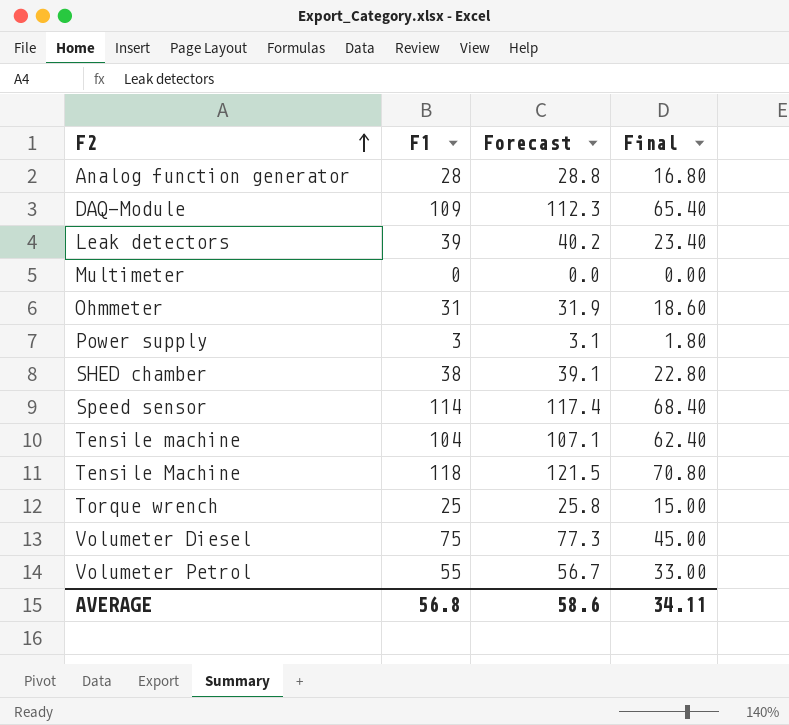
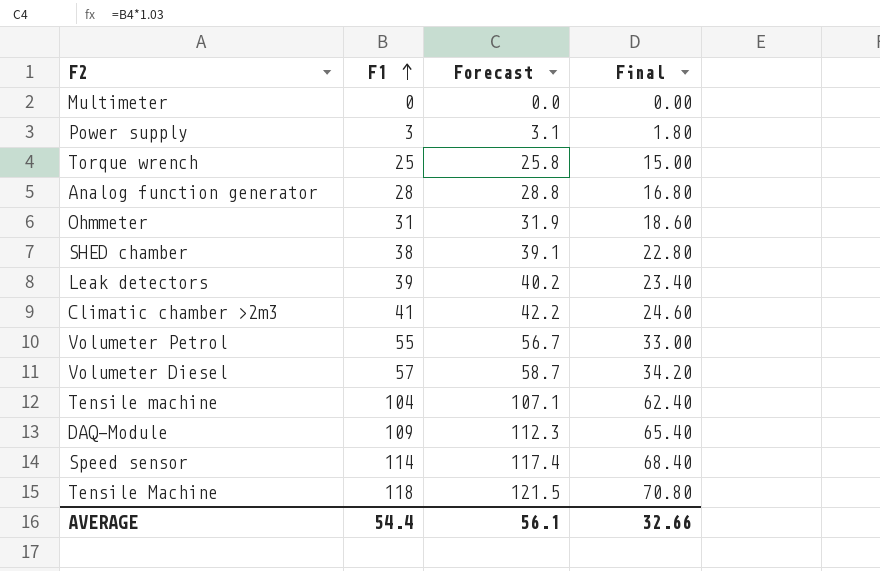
row order: F2 ascending -> F1 ascending
row Climatic chamber >2m3: none -> 41 | 42.2 | 24.60
Volumeter Diesel | F1: 75 -> 57
Volumeter Diesel | Forecast: 77.3 -> 58.7
Volumeter Diesel | Final: 45.00 -> 34.20
AVERAGE | F1: 56.8 -> 54.4
AVERAGE | Forecast: 58.6 -> 56.1
AVERAGE | Final: 34.11 -> 32.66

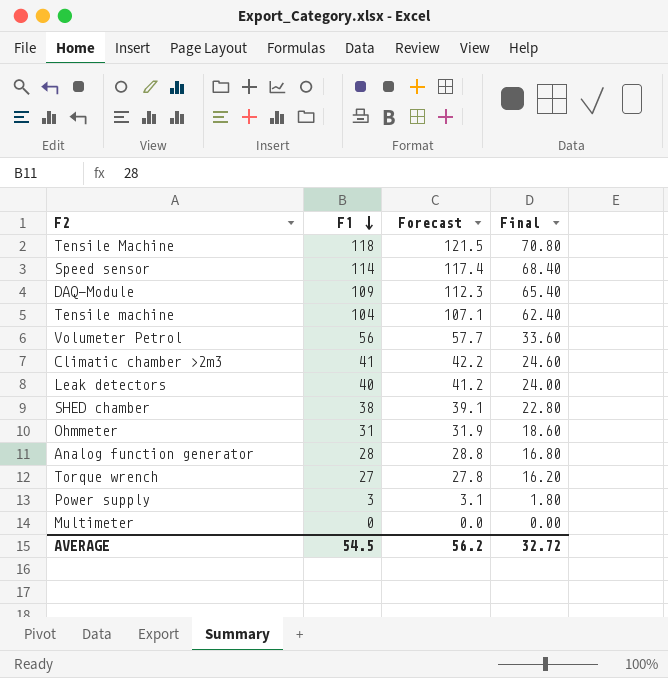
row order: F1 ascending -> F1 descending
row Volumeter Diesel: 57 | 58.7 | 34.20 -> none
Volumeter Petrol | F1: 55 -> 56
Volumeter Petrol | Forecast: 56.7 -> 57.7
Volumeter Petrol | Final: 33.00 -> 33.60
Leak detectors | F1: 39 -> 40
Leak detectors | Forecast: 40.2 -> 41.2
Leak detectors | Final: 23.40 -> 24.00
Torque wrench | F1: 25 -> 27
Torque wrench | Forecast: 25.8 -> 27.8
Torque wrench | Final: 15.00 -> 16.20
AVERAGE | F1: 54.4 -> 54.5
AVERAGE | Forecast: 56.1 -> 56.2
AVERAGE | Final: 32.66 -> 32.72

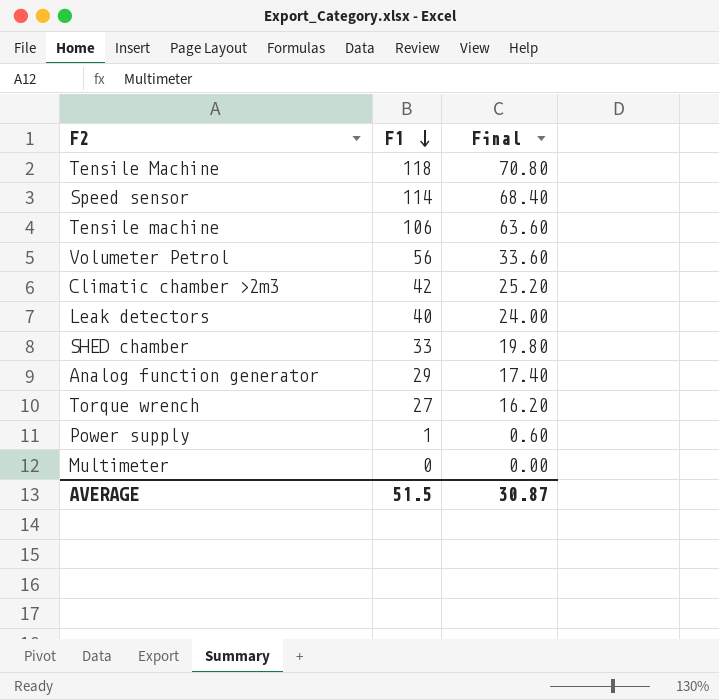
column Forecast | formula: [F1] * 1.03 -> none
row DAQ-Module: 109 | 112.3 | 65.40 -> none
row Ohmmeter: 31 | 31.9 | 18.60 -> none
Tensile machine | F1: 104 -> 106
Tensile machine | Final: 62.40 -> 63.60
Climatic chamber >2m3 | F1: 41 -> 42
Climatic chamber >2m3 | Final: 24.60 -> 25.20
SHED chamber | F1: 38 -> 33
SHED chamber | Final: 22.80 -> 19.80
Analog function generator | F1: 28 -> 29
Analog function generator | Final: 16.80 -> 17.40
Power supply | F1: 3 -> 1
Power supply | Final: 1.80 -> 0.60
AVERAGE | F1: 54.5 -> 51.5
AVERAGE | Final: 32.72 -> 30.87

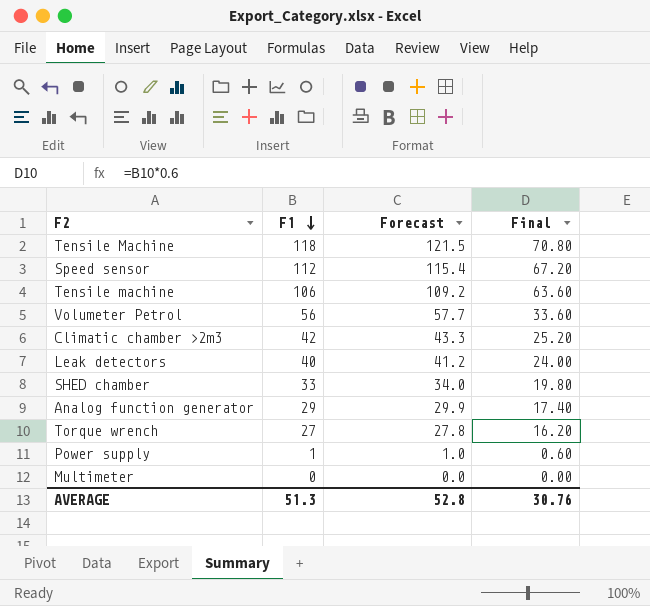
column Forecast | formula: none -> [F1] * 1.03
Speed sensor | F1: 114 -> 112
Speed sensor | Final: 68.40 -> 67.20
AVERAGE | F1: 51.5 -> 51.3
AVERAGE | Final: 30.87 -> 30.76

